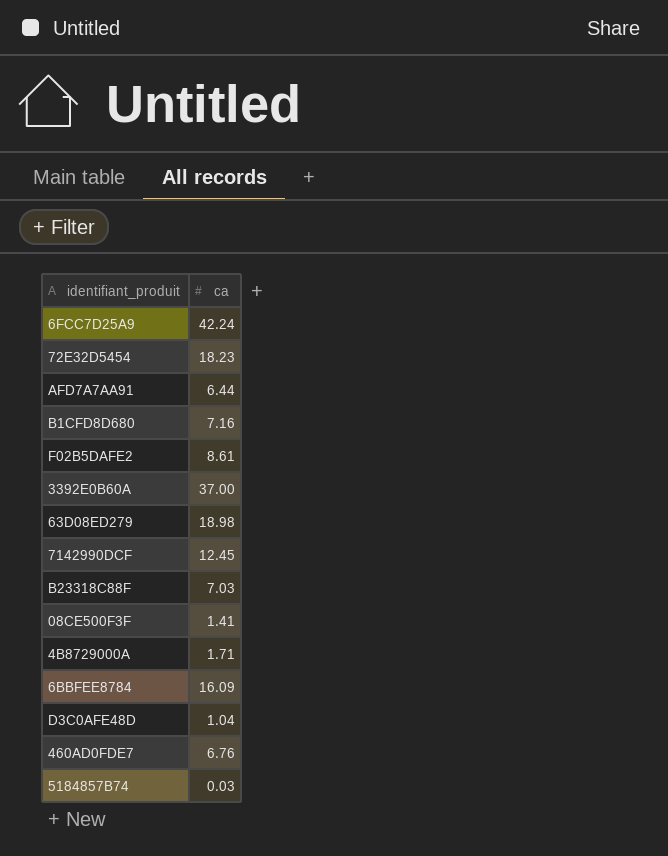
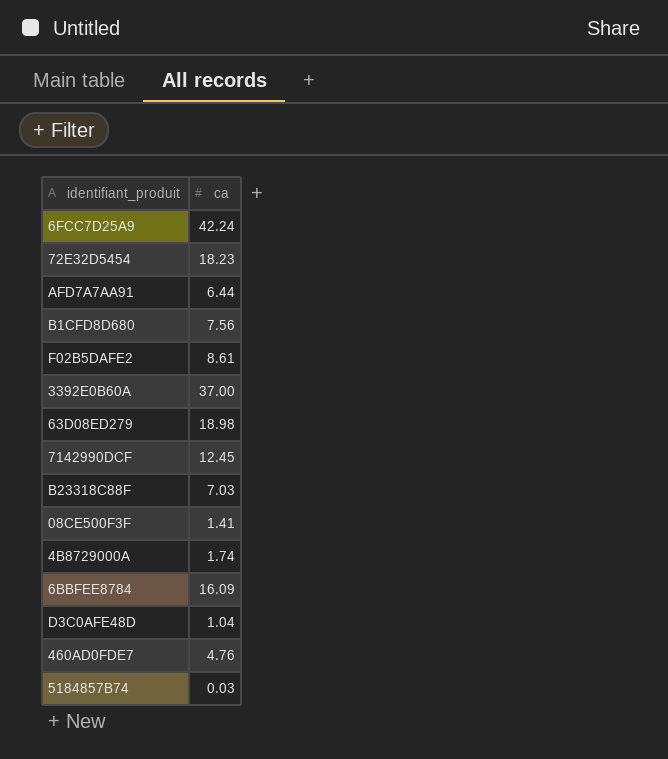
B1CFD8D680 | ca: 7.16 -> 7.56
4B8729000A | ca: 1.71 -> 1.74
460AD0FDE7 | ca: 6.76 -> 4.76

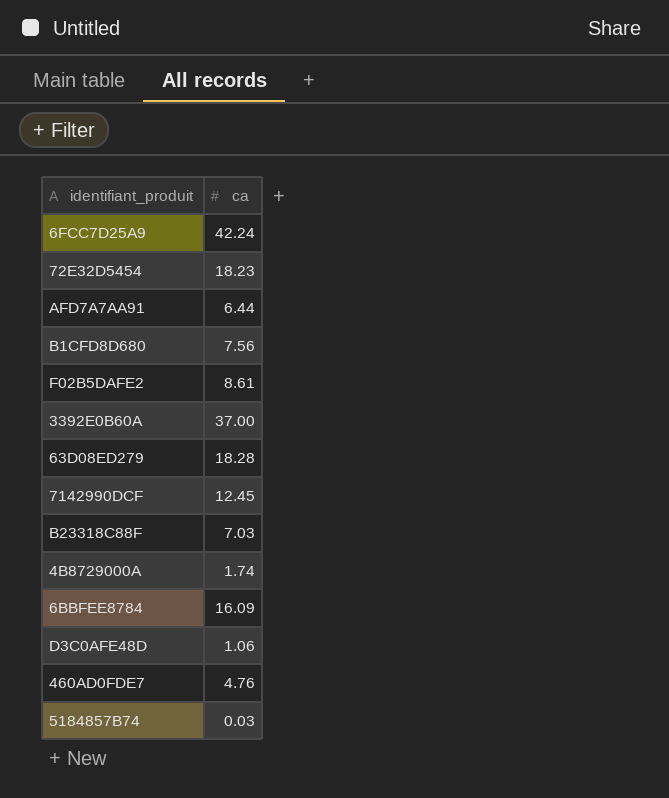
row 08CE500F3F: 1.41 -> none
63D08ED279 | ca: 18.98 -> 18.28
D3C0AFE48D | ca: 1.04 -> 1.06

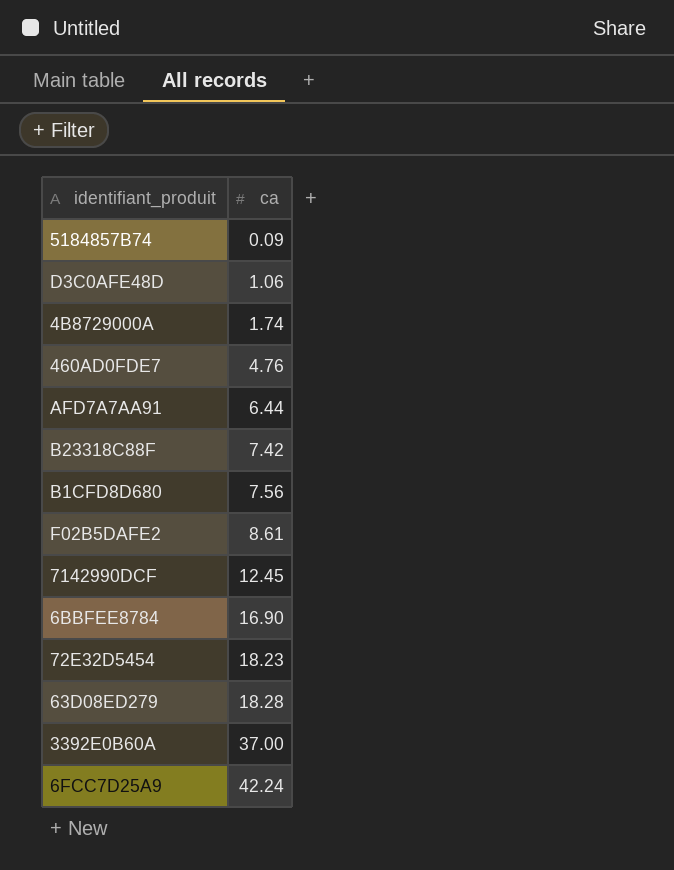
row order: none -> ca ascending
5184857B74 | ca: 0.03 -> 0.09
B23318C88F | ca: 7.03 -> 7.42
6BBFEE8784 | ca: 16.09 -> 16.90

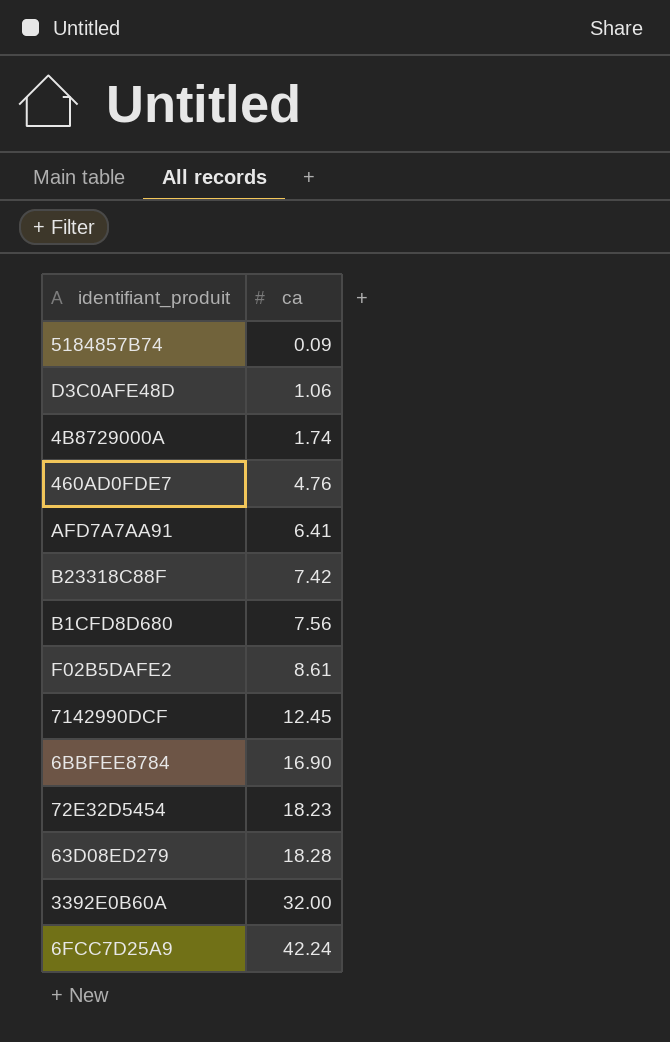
AFD7A7AA91 | ca: 6.44 -> 6.41
3392E0B60A | ca: 37.00 -> 32.00

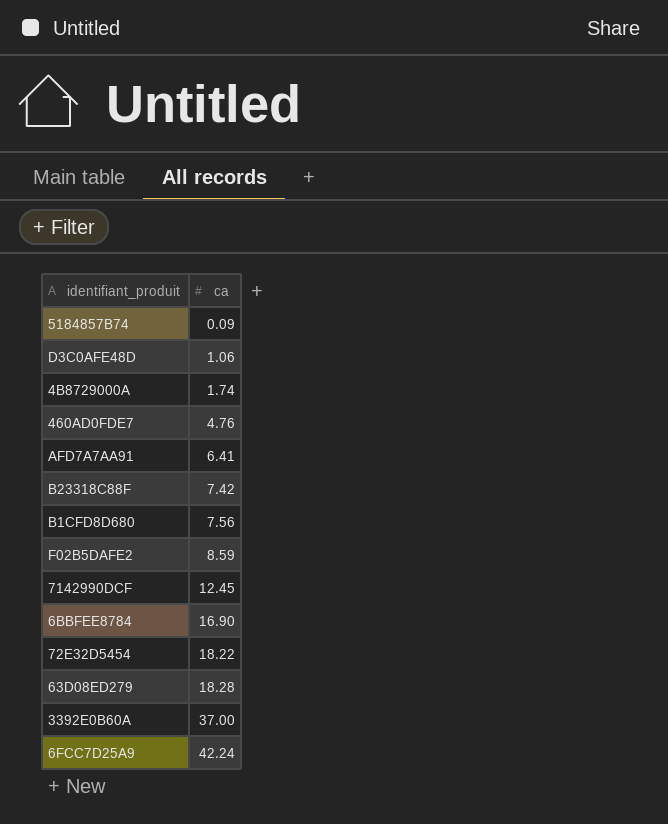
F02B5DAFE2 | ca: 8.61 -> 8.59
72E32D5454 | ca: 18.23 -> 18.22
3392E0B60A | ca: 32.00 -> 37.00

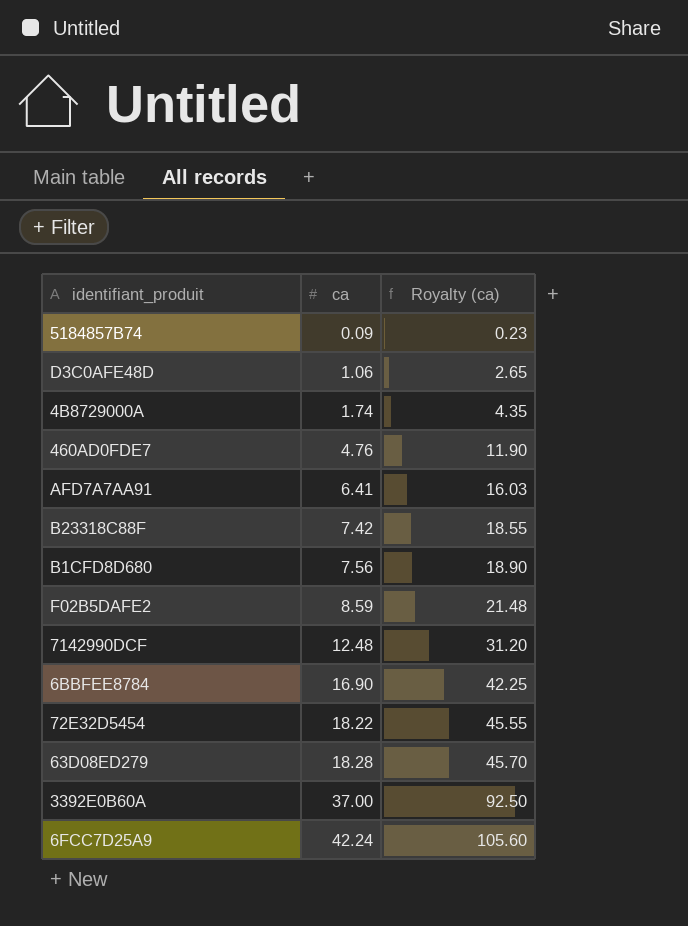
column Royalty (ca) | formula: none -> [ca] * 2.5
7142990DCF | ca: 12.45 -> 12.48

